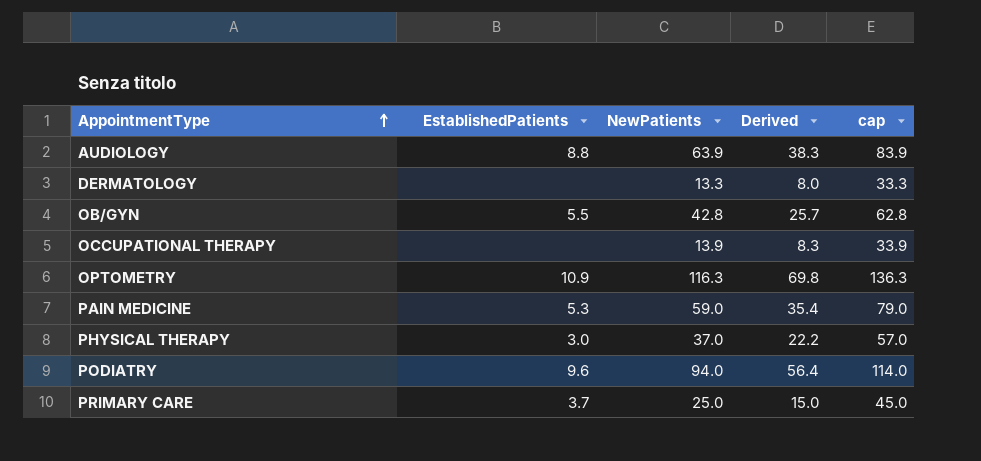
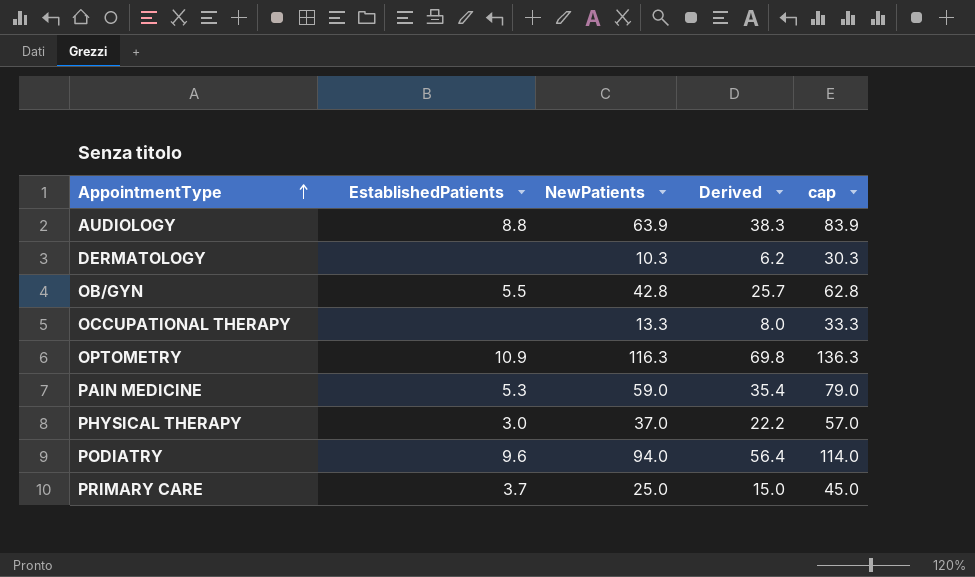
DERMATOLOGY | NewPatients: 13.3 -> 10.3
DERMATOLOGY | Derived: 8.0 -> 6.2
DERMATOLOGY | cap: 33.3 -> 30.3
OCCUPATIONAL THERAPY | NewPatients: 13.9 -> 13.3
OCCUPATIONAL THERAPY | Derived: 8.3 -> 8.0
OCCUPATIONAL THERAPY | cap: 33.9 -> 33.3

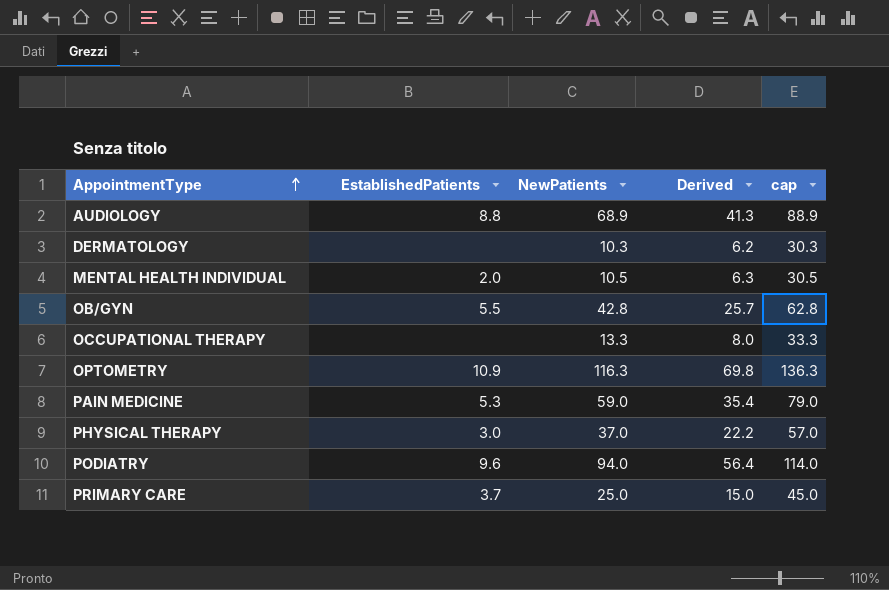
AUDIOLOGY | NewPatients: 63.9 -> 68.9
AUDIOLOGY | Derived: 38.3 -> 41.3
AUDIOLOGY | cap: 83.9 -> 88.9
row MENTAL HEALTH INDIVIDUAL: none -> 2.0 | 10.5 | 6.3 | 30.5

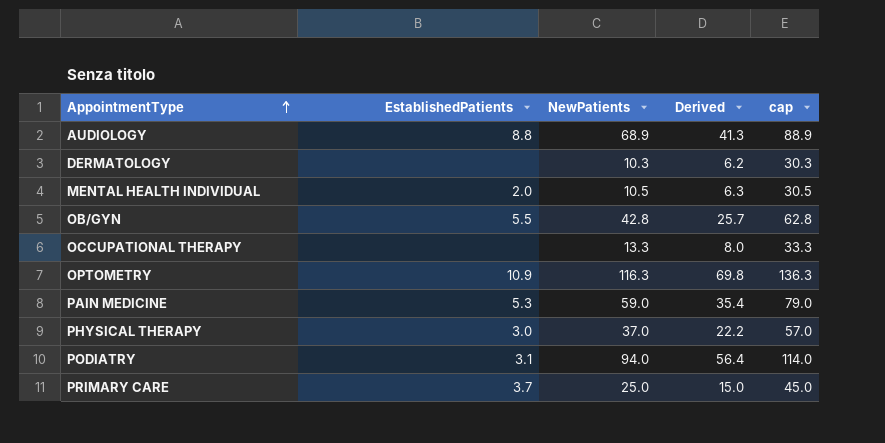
PODIATRY | EstablishedPatients: 9.6 -> 3.1

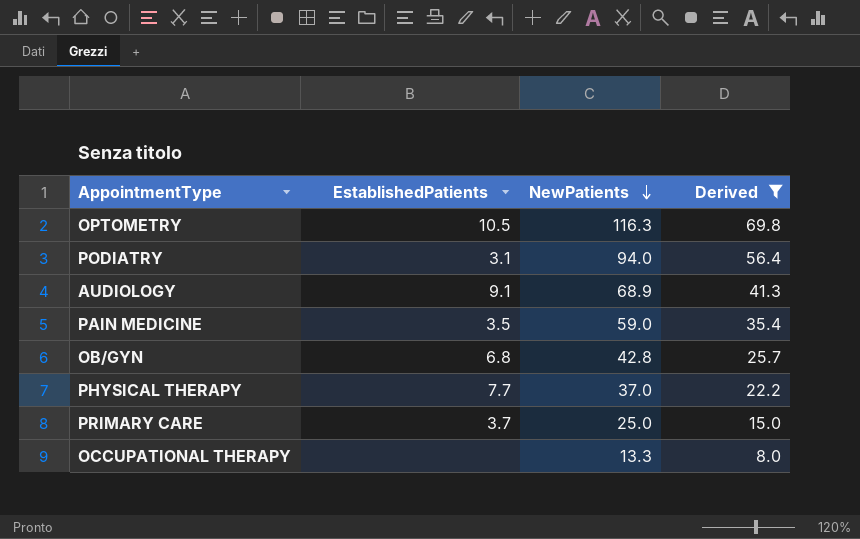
filter: none -> Derived >= 8.0
row order: AppointmentType ascending -> NewPatients descending
column cap | formula: [NewPatients] + 20 -> none
OPTOMETRY | EstablishedPatients: 10.9 -> 10.5
AUDIOLOGY | EstablishedPatients: 8.8 -> 9.1
PAIN MEDICINE | EstablishedPatients: 5.3 -> 3.5
OB/GYN | EstablishedPatients: 5.5 -> 6.8
PHYSICAL THERAPY | EstablishedPatients: 3.0 -> 7.7

